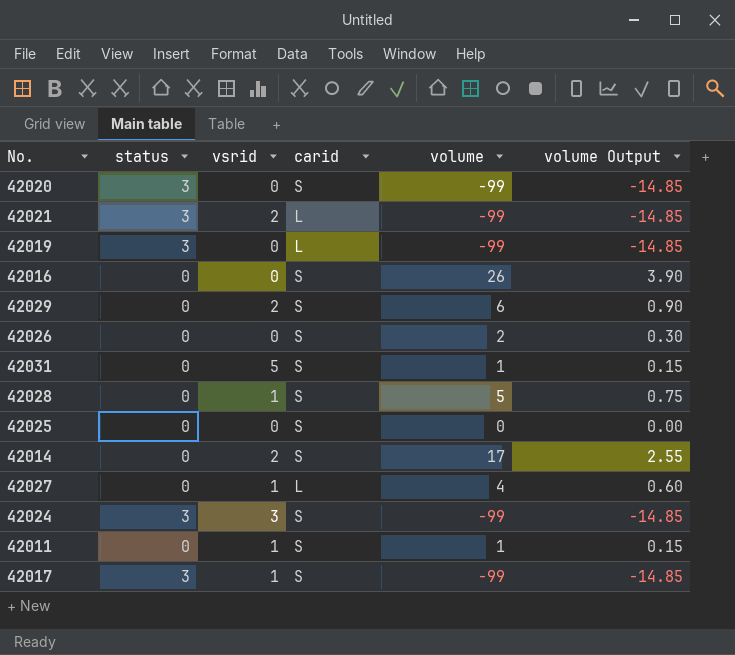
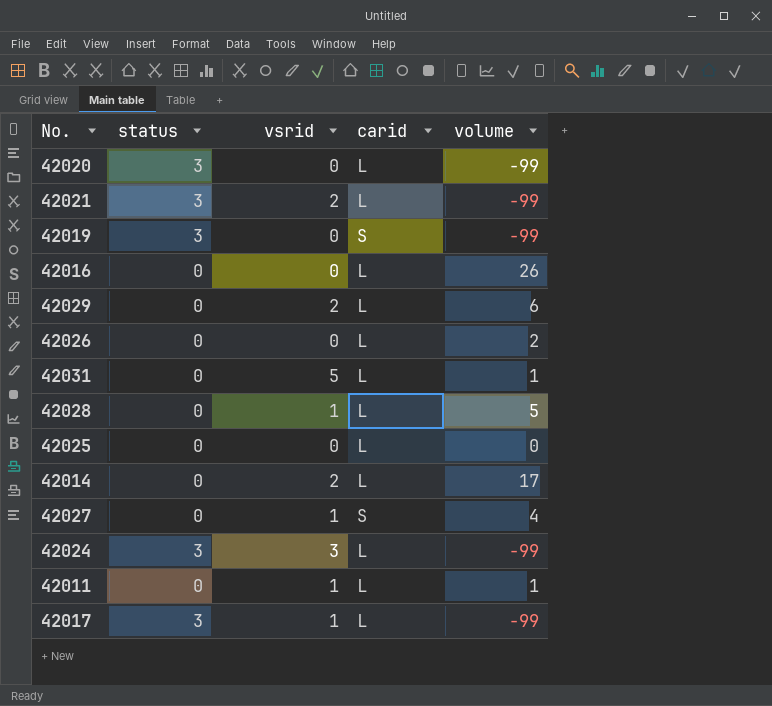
column volume Output | formula: [volume] * 0.15 -> none
42020 | carid: S -> L
42019 | carid: L -> S
42016 | carid: S -> L
42029 | carid: S -> L
42026 | carid: S -> L
42031 | carid: S -> L
42028 | carid: S -> L
42025 | carid: S -> L
42014 | carid: S -> L
42027 | carid: L -> S
42024 | carid: S -> L
42011 | carid: S -> L
42017 | carid: S -> L

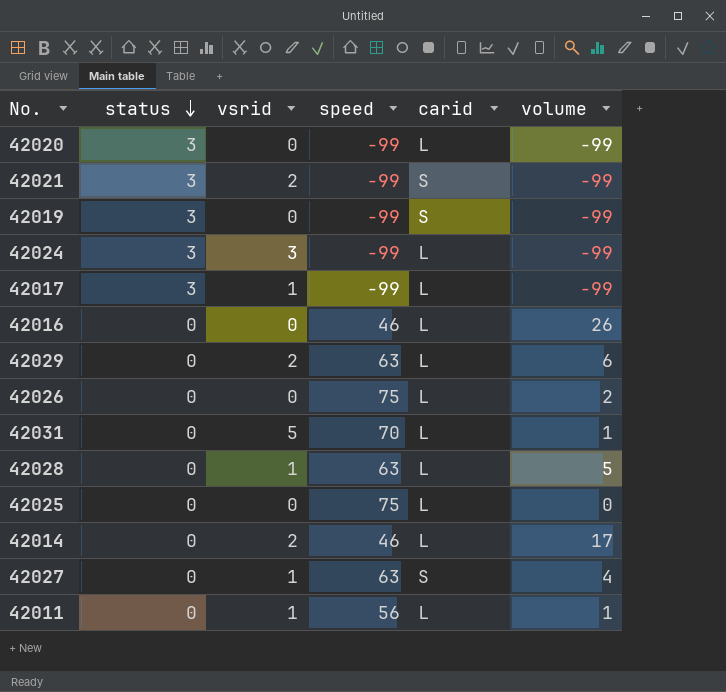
row order: none -> status descending
column speed | position: none -> 4
42021 | carid: L -> S

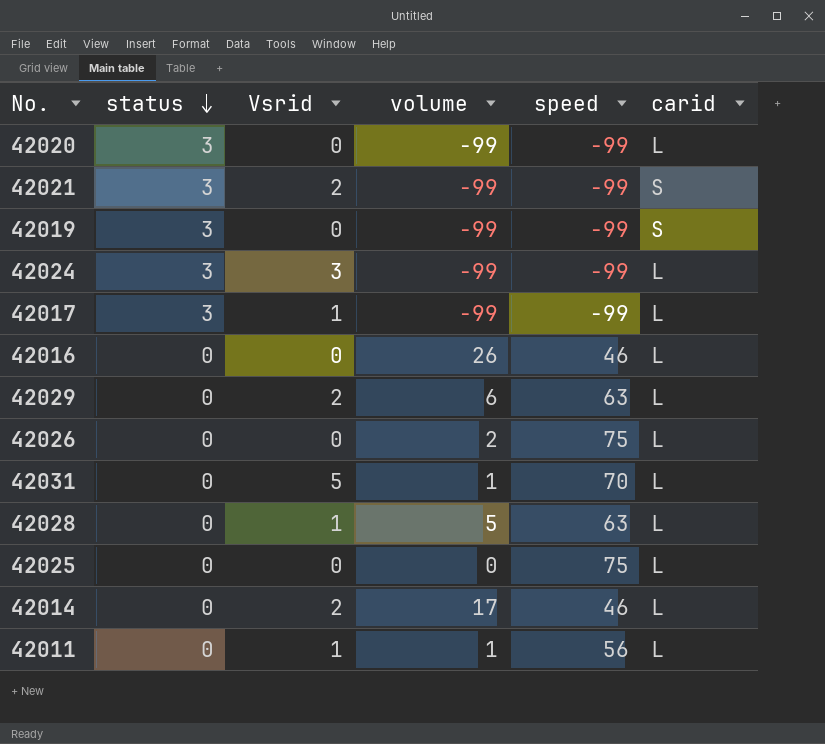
column name: vsrid -> Vsrid
column volume | position: 6 -> 4
row 42027: 0 | 1 | 63 | S | 4 -> none

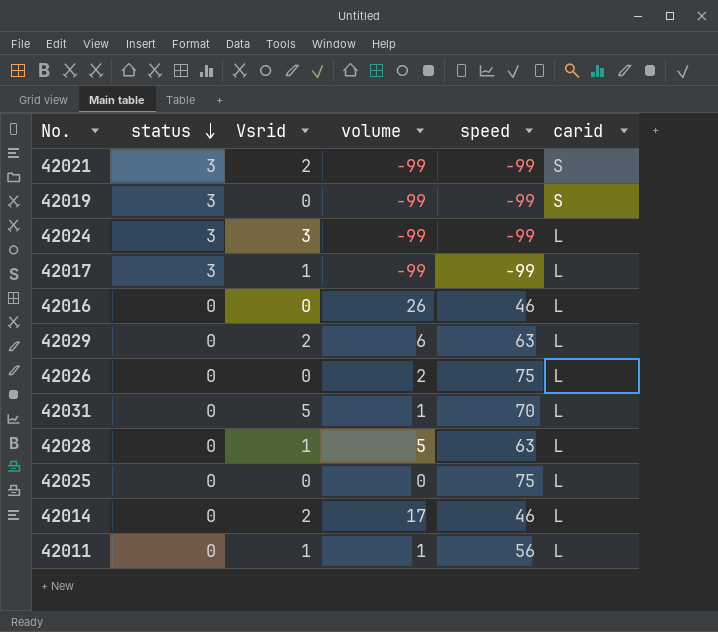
row 42020: 3 | 0 | -99 | -99 | L -> none

